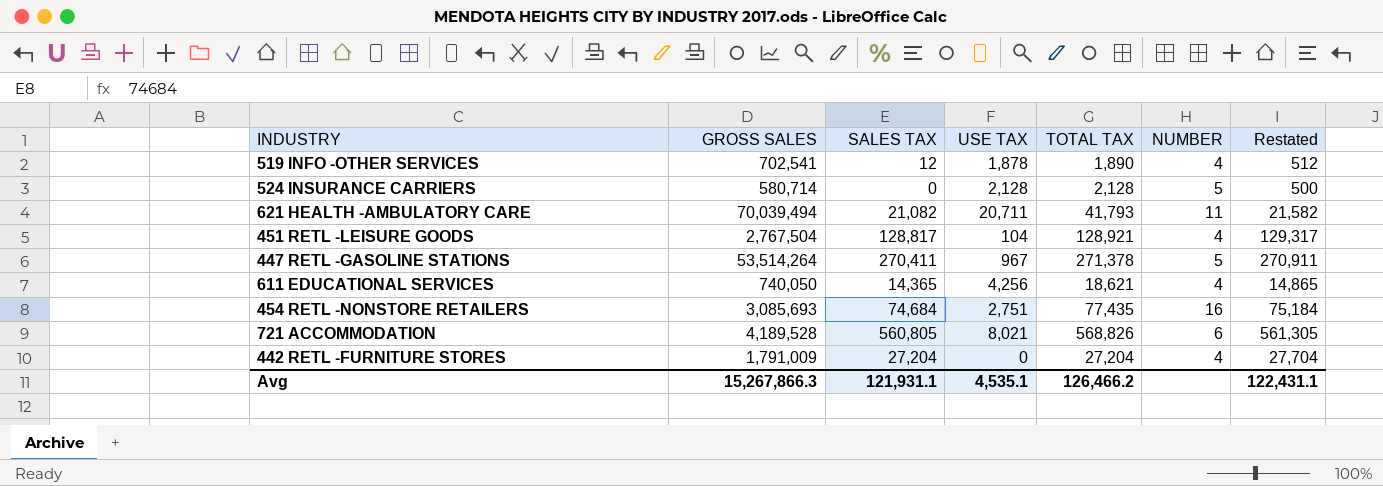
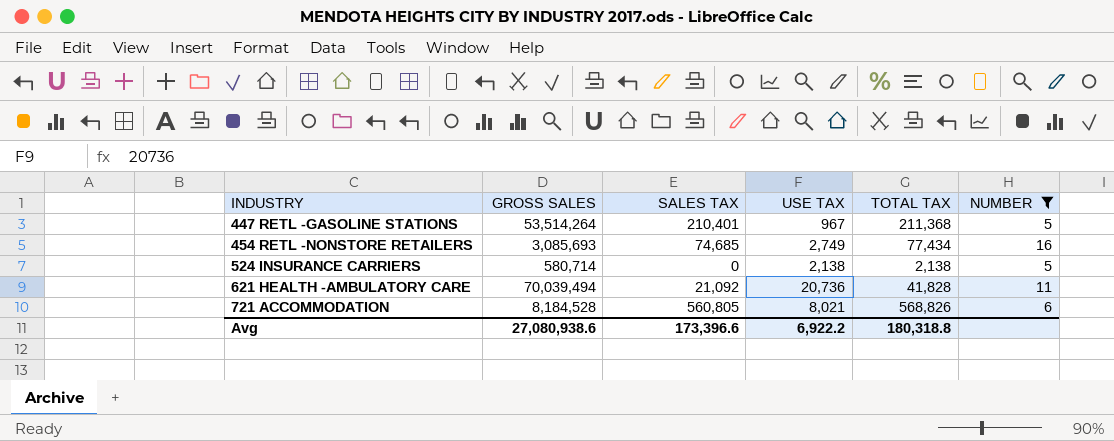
filter: none -> NUMBER != 4
row order: none -> INDUSTRY ascending
column Restated | formula: [SALES TAX] + 500 -> none
447 RETL -GASOLINE STATIONS | SALES TAX: 270,411 -> 210,401
447 RETL -GASOLINE STATIONS | TOTAL TAX: 271,378 -> 211,368
454 RETL -NONSTORE RETAILERS | SALES TAX: 74,684 -> 74,685
454 RETL -NONSTORE RETAILERS | USE TAX: 2,751 -> 2,749
454 RETL -NONSTORE RETAILERS | TOTAL TAX: 77,435 -> 77,434
524 INSURANCE CARRIERS | USE TAX: 2,128 -> 2,138
524 INSURANCE CARRIERS | TOTAL TAX: 2,128 -> 2,138
621 HEALTH -AMBULATORY CARE | SALES TAX: 21,082 -> 21,092
621 HEALTH -AMBULATORY CARE | USE TAX: 20,711 -> 20,736
621 HEALTH -AMBULATORY CARE | TOTAL TAX: 41,793 -> 41,828
721 ACCOMMODATION | GROSS SALES: 4,189,528 -> 8,184,528
Avg | GROSS SALES: 15,267,866.3 -> 27,080,938.6
Avg | SALES TAX: 121,931.1 -> 173,396.6
Avg | USE TAX: 4,535.1 -> 6,922.2
Avg | TOTAL TAX: 126,466.2 -> 180,318.8

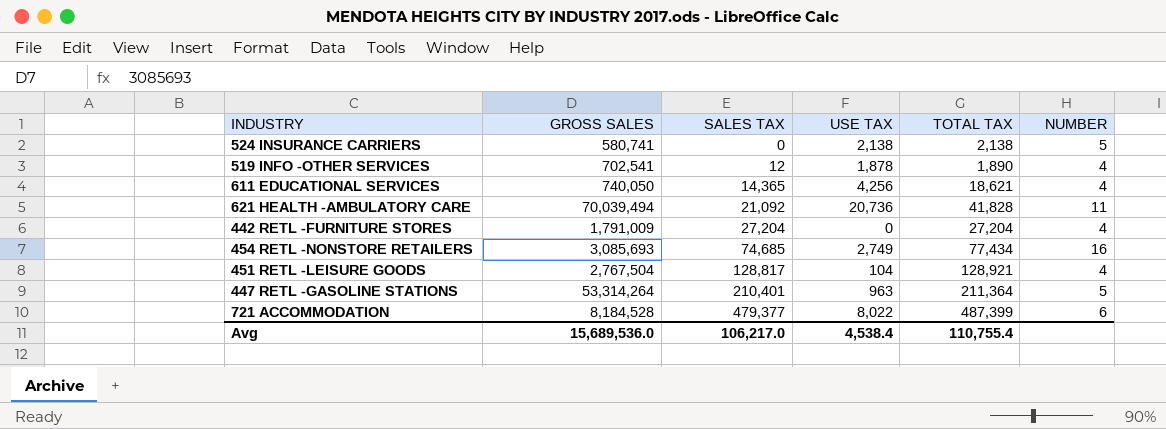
filter: NUMBER != 4 -> none
row order: INDUSTRY ascending -> SALES TAX ascending
524 INSURANCE CARRIERS | GROSS SALES: 580,714 -> 580,741
447 RETL -GASOLINE STATIONS | GROSS SALES: 53,514,264 -> 53,314,264
447 RETL -GASOLINE STATIONS | USE TAX: 967 -> 963
447 RETL -GASOLINE STATIONS | TOTAL TAX: 211,368 -> 211,364
721 ACCOMMODATION | SALES TAX: 560,805 -> 479,377
721 ACCOMMODATION | USE TAX: 8,021 -> 8,022
721 ACCOMMODATION | TOTAL TAX: 568,826 -> 487,399
Avg | GROSS SALES: 27,080,938.6 -> 15,689,536.0
Avg | SALES TAX: 173,396.6 -> 106,217.0
Avg | USE TAX: 6,922.2 -> 4,538.4
Avg | TOTAL TAX: 180,318.8 -> 110,755.4

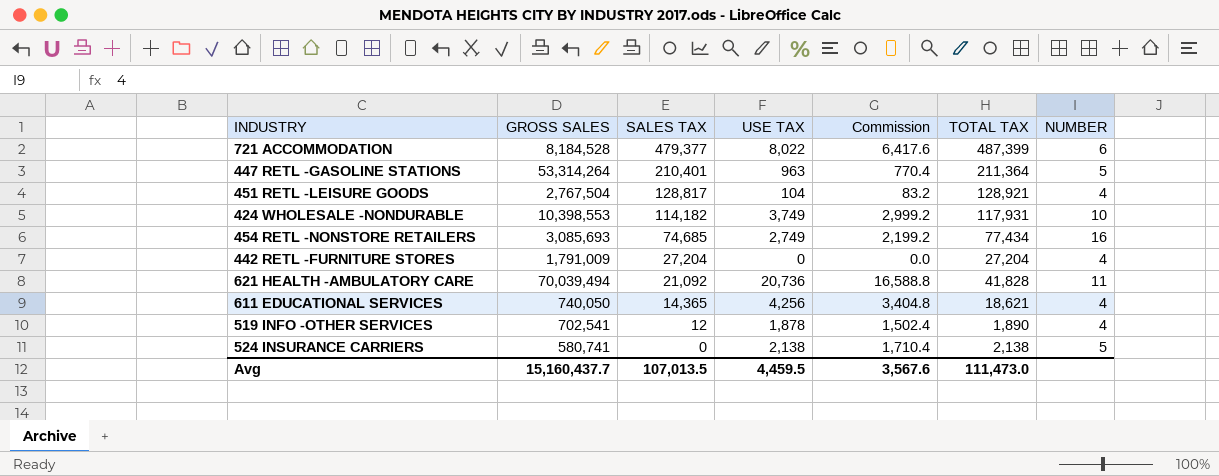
row order: SALES TAX ascending -> SALES TAX descending
column Commission | formula: none -> [USE TAX] * 0.8
row 424 WHOLESALE -NONDURABLE: none -> 10,398,553 | 114,182 | 3,749 | 2,999.2 | 117,931 | 10
Avg | GROSS SALES: 15,689,536.0 -> 15,160,437.7
Avg | SALES TAX: 106,217.0 -> 107,013.5
Avg | USE TAX: 4,538.4 -> 4,459.5
Avg | TOTAL TAX: 110,755.4 -> 111,473.0

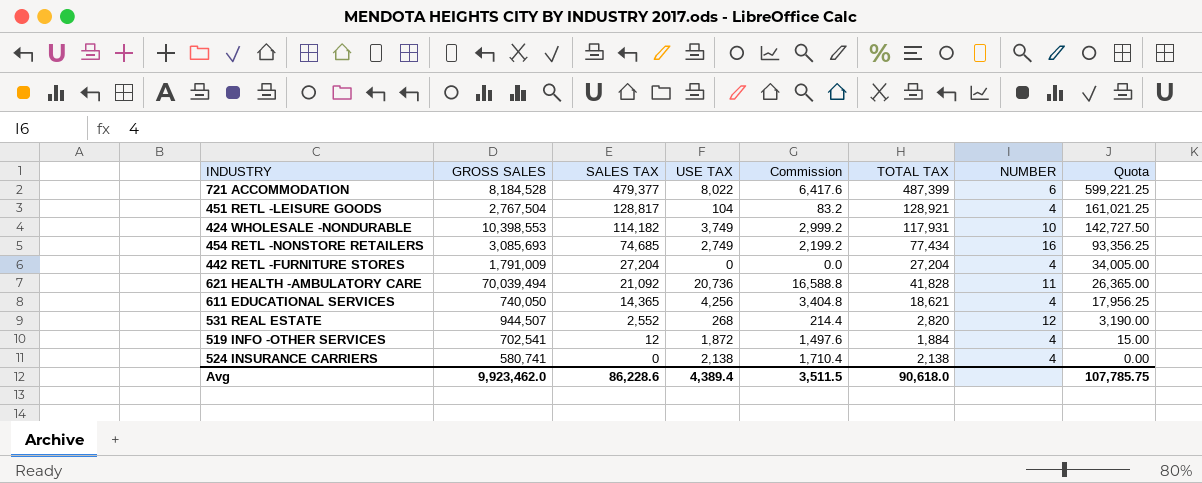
column Quota | formula: none -> [SALES TAX] * 1.25
row 447 RETL -GASOLINE STATIONS: 53,314,264 | 210,401 | 963 | 770.4 | 211,364 | 5 -> none
row 531 REAL ESTATE: none -> 944,507 | 2,552 | 268 | 214.4 | 2,820 | 12 | 3,190.00
519 INFO -OTHER SERVICES | USE TAX: 1,878 -> 1,872
519 INFO -OTHER SERVICES | Commission: 1,502.4 -> 1,497.6
519 INFO -OTHER SERVICES | TOTAL TAX: 1,890 -> 1,884
524 INSURANCE CARRIERS | NUMBER: 5 -> 4
Avg | GROSS SALES: 15,160,437.7 -> 9,923,462.0
Avg | SALES TAX: 107,013.5 -> 86,228.6
Avg | USE TAX: 4,459.5 -> 4,389.4
Avg | Commission: 3,567.6 -> 3,511.5
Avg | TOTAL TAX: 111,473.0 -> 90,618.0

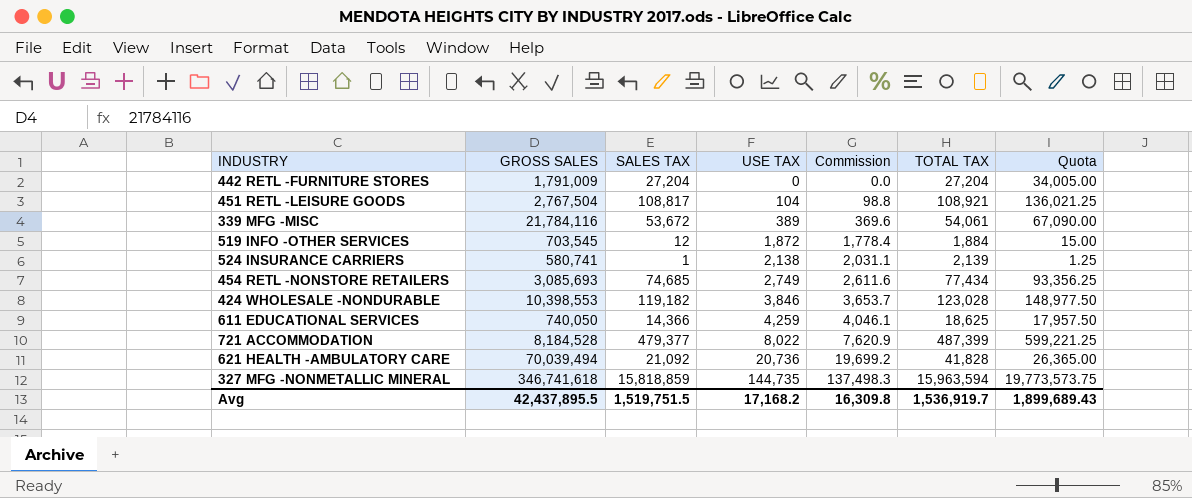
row order: SALES TAX descending -> USE TAX ascending
column NUMBER | position: 7 -> none
column Commission | formula: [USE TAX] * 0.8 -> [USE TAX] * 0.95
row 531 REAL ESTATE: 944,507 | 2,552 | 268 | 214.4 | 2,820 | 12 | 3,190.00 -> none
451 RETL -LEISURE GOODS | SALES TAX: 128,817 -> 108,817
451 RETL -LEISURE GOODS | TOTAL TAX: 128,921 -> 108,921
451 RETL -LEISURE GOODS | Quota: 161,021.25 -> 136,021.25
row 339 MFG -MISC: none -> 21,784,116 | 53,672 | 389 | 369.6 | 54,061 | 67,090.00
519 INFO -OTHER SERVICES | GROSS SALES: 702,541 -> 703,545
524 INSURANCE CARRIERS | SALES TAX: 0 -> 1
524 INSURANCE CARRIERS | TOTAL TAX: 2,138 -> 2,139
524 INSURANCE CARRIERS | Quota: 0.00 -> 1.25
424 WHOLESALE -NONDURABLE | SALES TAX: 114,182 -> 119,182
424 WHOLESALE -NONDURABLE | USE TAX: 3,749 -> 3,846
424 WHOLESALE -NONDURABLE | TOTAL TAX: 117,931 -> 123,028
424 WHOLESALE -NONDURABLE | Quota: 142,727.50 -> 148,977.50
611 EDUCATIONAL SERVICES | SALES TAX: 14,365 -> 14,366
611 EDUCATIONAL SERVICES | USE TAX: 4,256 -> 4,259
611 EDUCATIONAL SERVICES | TOTAL TAX: 18,621 -> 18,625
611 EDUCATIONAL SERVICES | Quota: 17,956.25 -> 17,957.50
row 327 MFG -NONMETALLIC MINERAL: none -> 346,741,618 | 15,818,859 | 144,735 | 137,498.3 | 15,963,594 | 19,773,573.75
Avg | GROSS SALES: 9,923,462.0 -> 42,437,895.5
Avg | SALES TAX: 86,228.6 -> 1,519,751.5
Avg | USE TAX: 4,389.4 -> 17,168.2
Avg | Commission: 3,511.5 -> 16,309.8
Avg | TOTAL TAX: 90,618.0 -> 1,536,919.7
Avg | Quota: 107,785.75 -> 1,899,689.43

